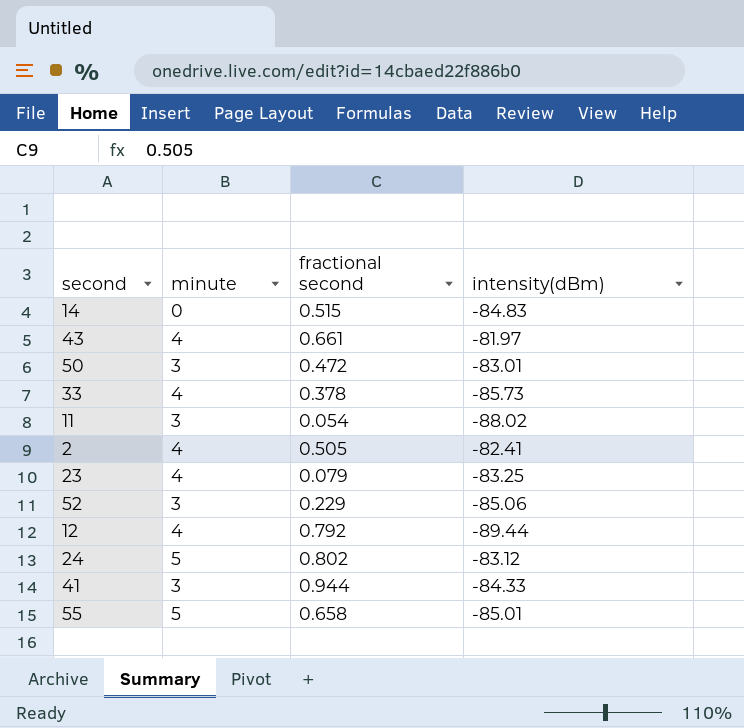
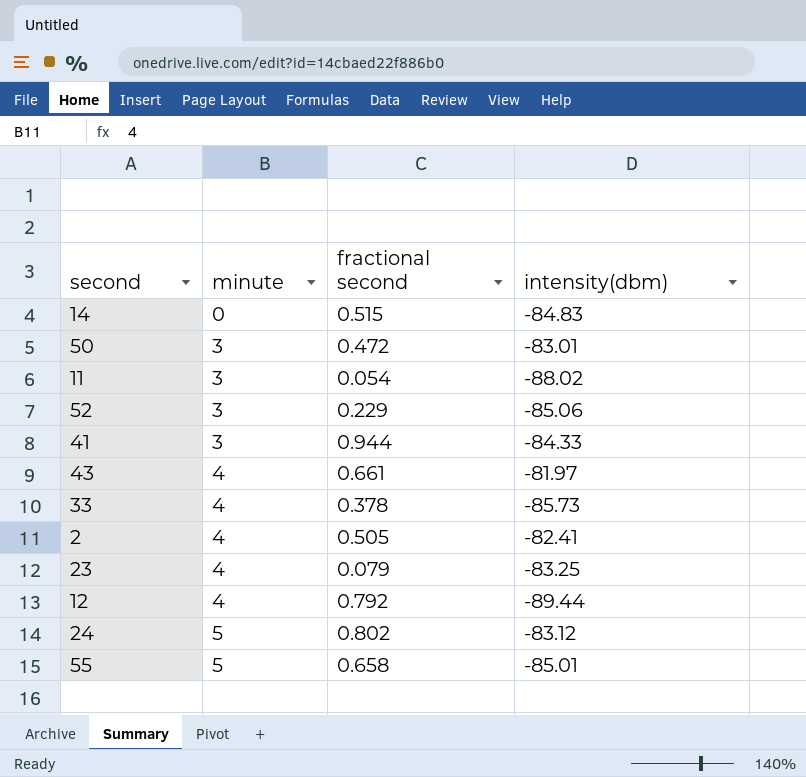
row order: none -> minute ascending
column name: intensity(dBm) -> intensity(dbm)

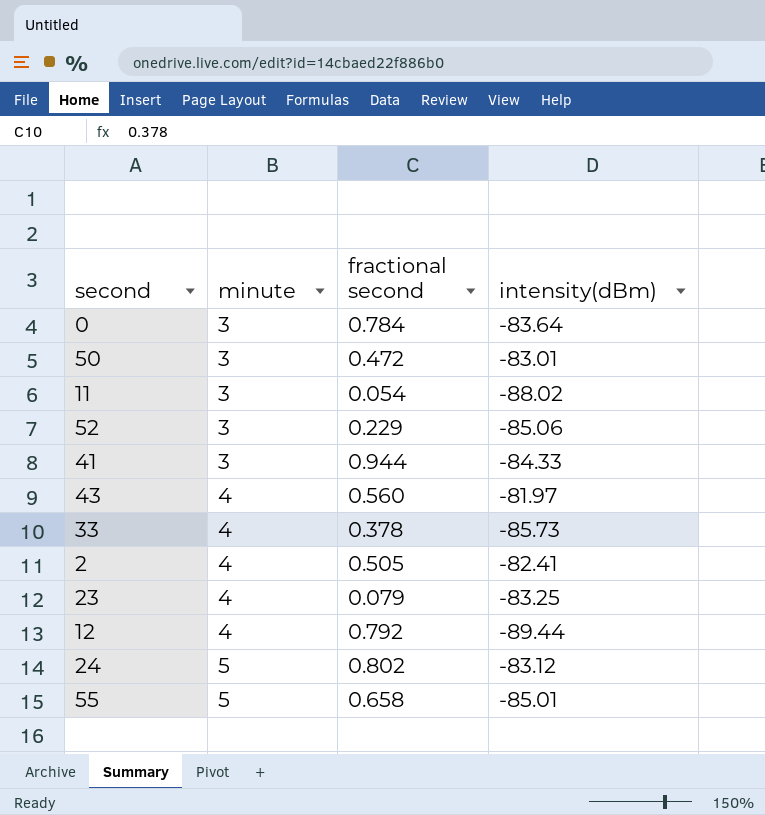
column name: intensity(dbm) -> intensity(dBm)
row 14: 0 | 0.515 | -84.83 -> none
row 0: none -> 3 | 0.784 | -83.64
43 | fractional second: 0.661 -> 0.560

